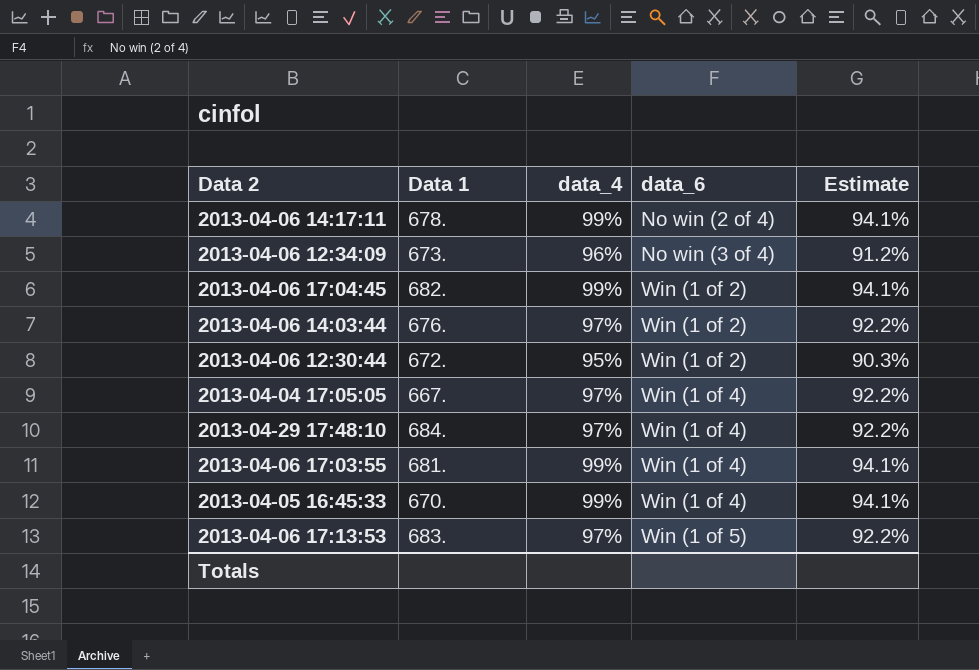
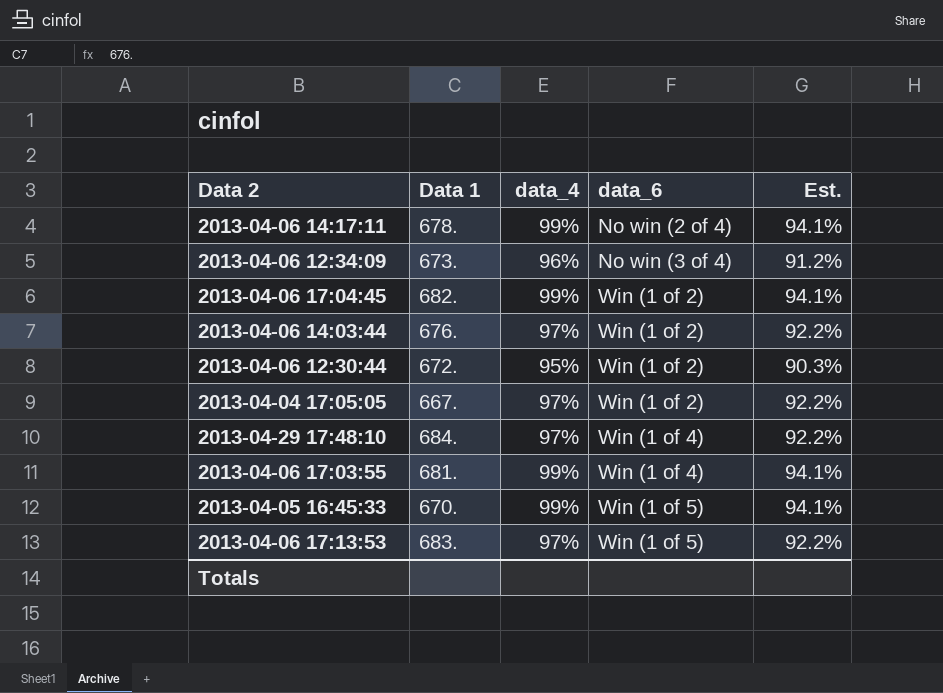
column name: Estimate -> Est.
2013-04-04 17:05:05 | data_6: Win (1 of 4) -> Win (1 of 2)
2013-04-05 16:45:33 | data_6: Win (1 of 4) -> Win (1 of 5)

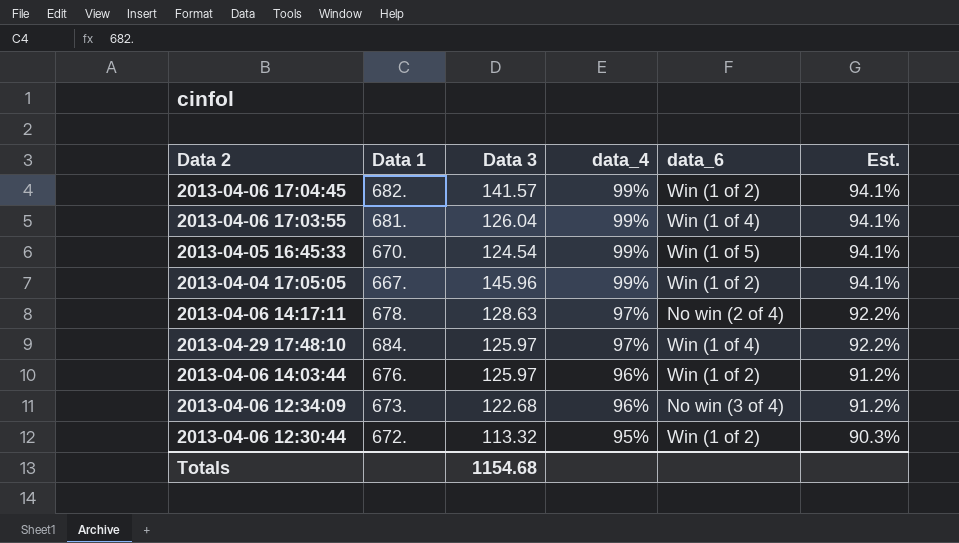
row order: data_6 ascending -> data_4 descending
column Data 3 | position: none -> 3
row 2013-04-06 17:13:53: 683. | 97% | Win (1 of 5) | 92.2% -> none
2013-04-04 17:05:05 | data_4: 97% -> 99%
2013-04-04 17:05:05 | Est.: 92.2% -> 94.1%
2013-04-06 14:17:11 | data_4: 99% -> 97%
2013-04-06 14:17:11 | Est.: 94.1% -> 92.2%
2013-04-06 14:03:44 | data_4: 97% -> 96%
2013-04-06 14:03:44 | Est.: 92.2% -> 91.2%

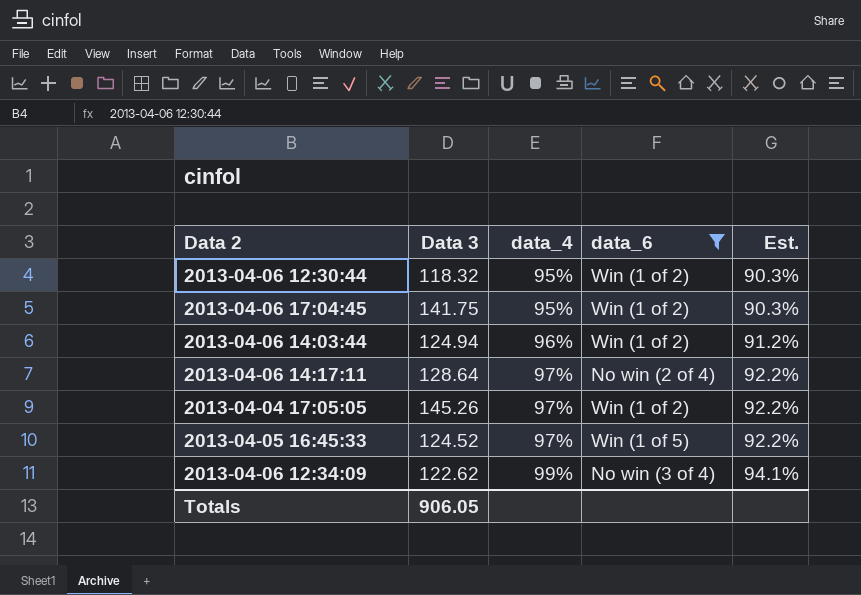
filter: none -> data_6 != Win (1 of 4)
row order: data_4 descending -> data_4 ascending
column Data 1 | position: 2 -> none
2013-04-06 12:30:44 | Data 3: 113.32 -> 118.32
2013-04-06 17:04:45 | Data 3: 141.57 -> 141.75
2013-04-06 17:04:45 | data_4: 99% -> 95%
2013-04-06 17:04:45 | Est.: 94.1% -> 90.3%
2013-04-06 14:03:44 | Data 3: 125.97 -> 124.94
2013-04-06 14:17:11 | Data 3: 128.63 -> 128.64
2013-04-04 17:05:05 | Data 3: 145.96 -> 145.26
2013-04-04 17:05:05 | data_4: 99% -> 97%
2013-04-04 17:05:05 | Est.: 94.1% -> 92.2%
2013-04-05 16:45:33 | Data 3: 124.54 -> 124.52
2013-04-05 16:45:33 | data_4: 99% -> 97%
2013-04-05 16:45:33 | Est.: 94.1% -> 92.2%
2013-04-06 12:34:09 | Data 3: 122.68 -> 122.62
2013-04-06 12:34:09 | data_4: 96% -> 99%
2013-04-06 12:34:09 | Est.: 91.2% -> 94.1%
Totals | Data 3: 1154.68 -> 906.05

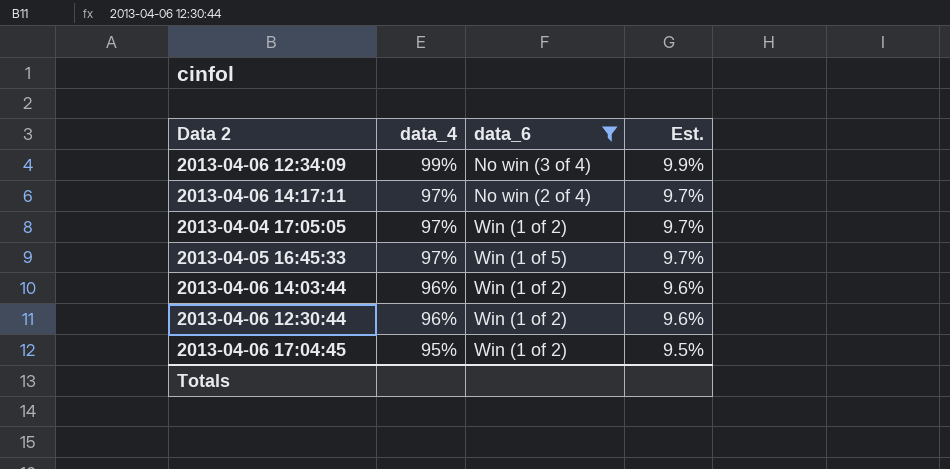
row order: data_4 ascending -> data_4 descending
column Data 3 | position: 2 -> none
column Est. | formula: [data_4] * 0.95 -> [data_4] * 0.1
2013-04-06 12:30:44 | data_4: 95% -> 96%

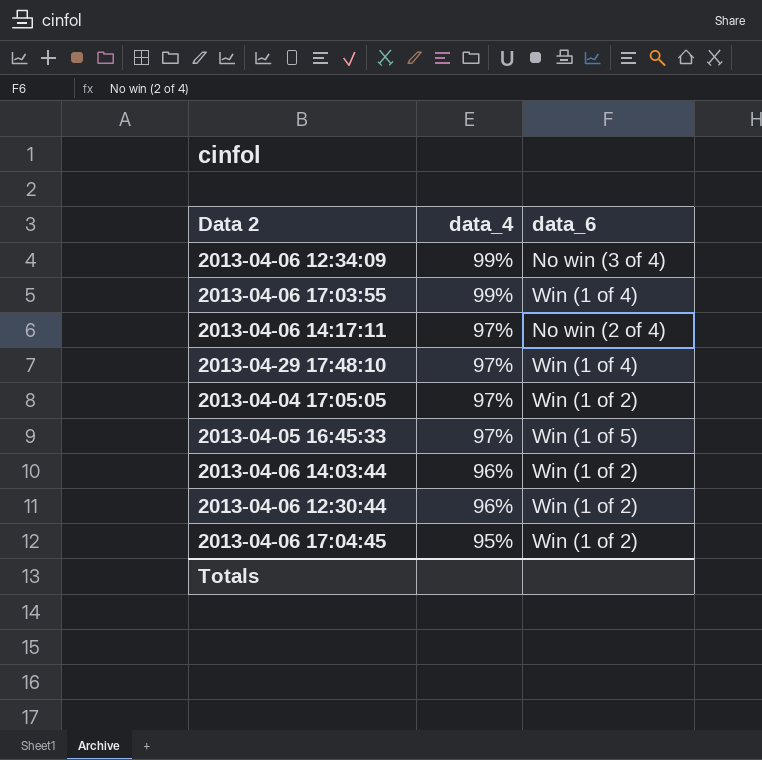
filter: data_6 != Win (1 of 4) -> none
column Est. | formula: [data_4] * 0.1 -> none

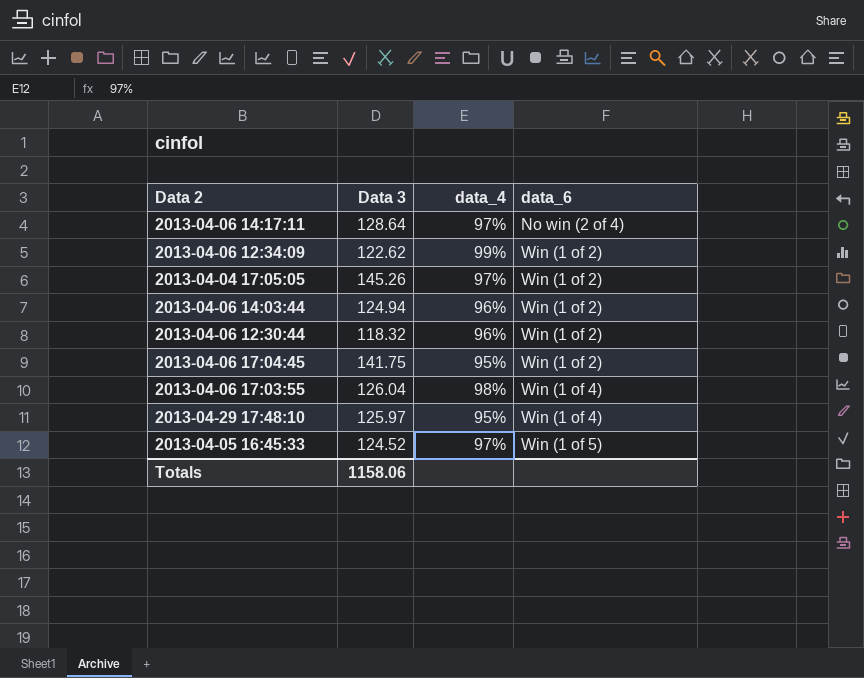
row order: data_4 descending -> data_6 ascending
column Data 3 | position: none -> 2
2013-04-06 12:34:09 | data_6: No win (3 of 4) -> Win (1 of 2)
2013-04-06 17:03:55 | data_4: 99% -> 98%
2013-04-29 17:48:10 | data_4: 97% -> 95%

